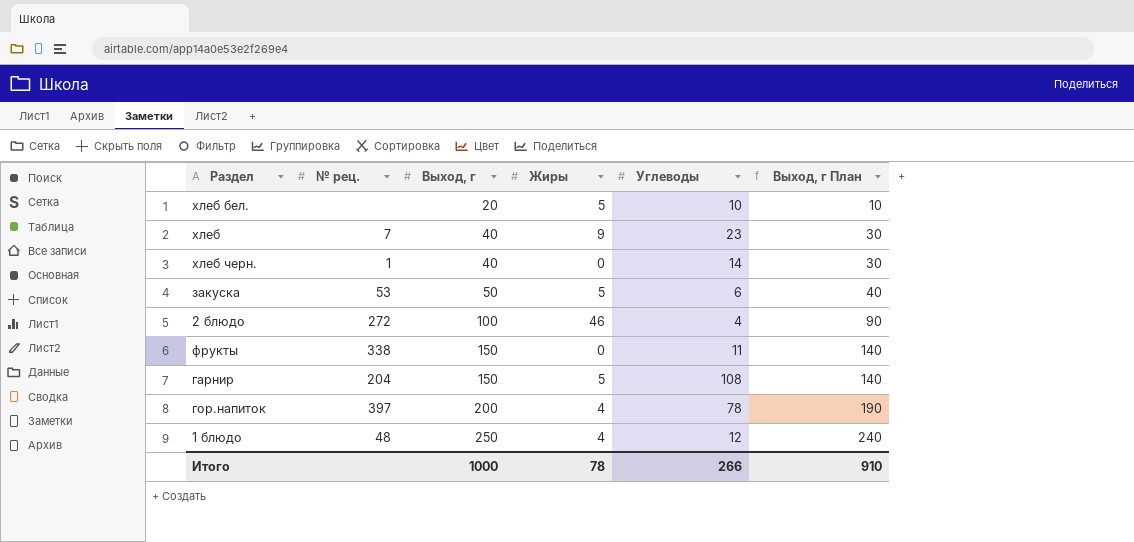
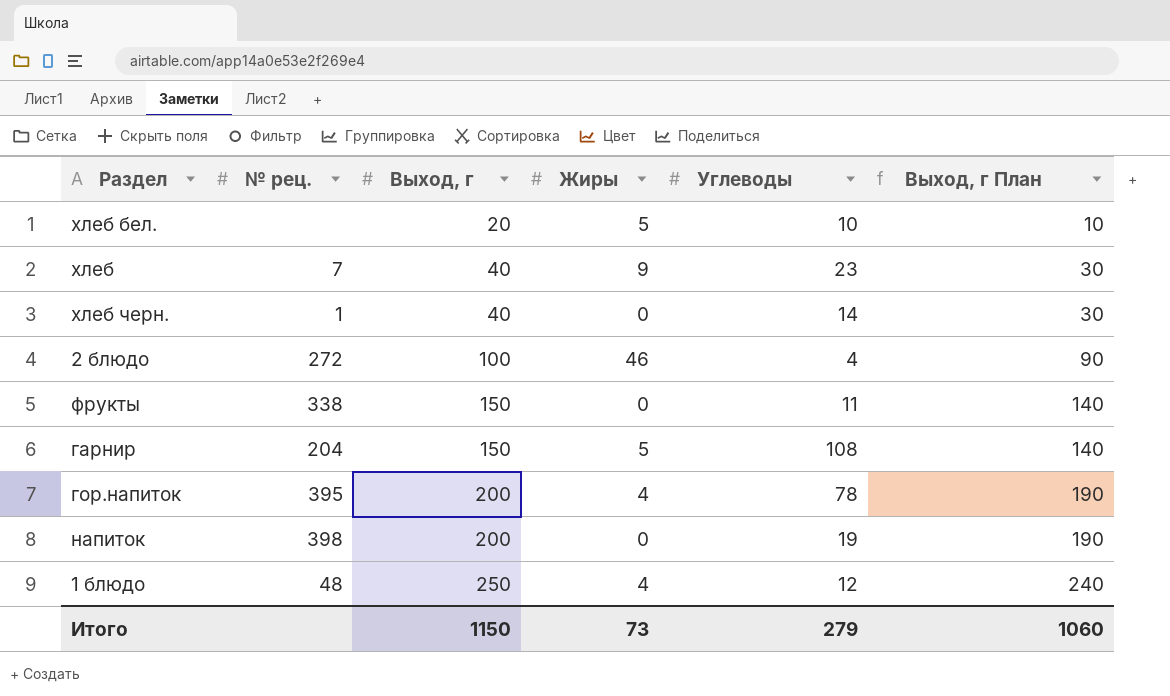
row закуска: 53 | 50 | 5 | 6 | 40 -> none
гор.напиток | № рец.: 397 -> 395
row напиток: none -> 398 | 200 | 0 | 19 | 190
Итого | Выход, г: 1000 -> 1150
Итого | Жиры: 78 -> 73
Итого | Углеводы: 266 -> 279
Итого | Выход, г План: 910 -> 1060

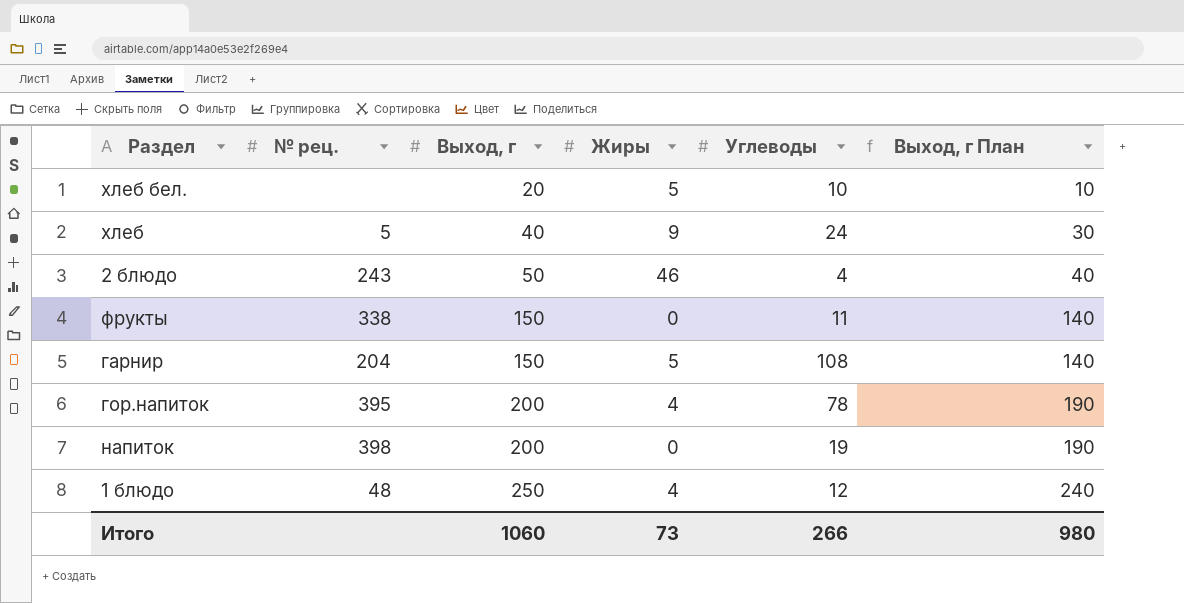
row хлеб черн.: 1 | 40 | 0 | 14 | 30 -> none
хлеб | № рец.: 7 -> 5
хлеб | Углеводы: 23 -> 24
2 блюдо | № рец.: 272 -> 243
2 блюдо | Выход, г: 100 -> 50
2 блюдо | Выход, г План: 90 -> 40
Итого | Выход, г: 1150 -> 1060
Итого | Углеводы: 279 -> 266
Итого | Выход, г План: 1060 -> 980

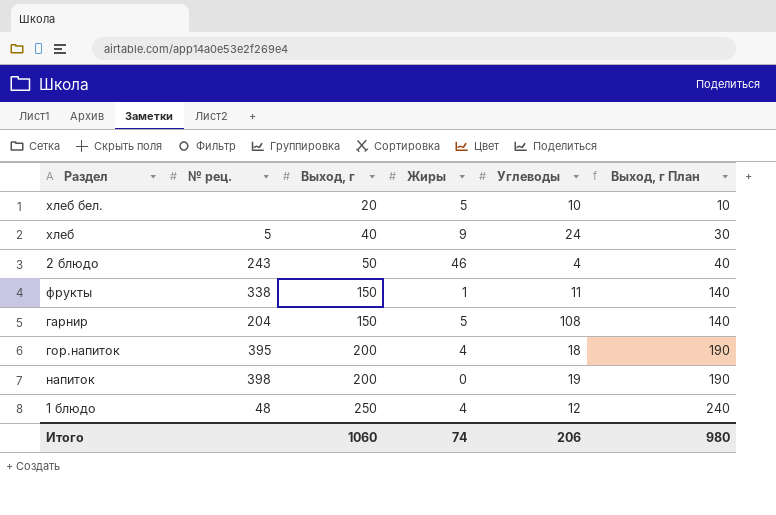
фрукты | Жиры: 0 -> 1
гор.напиток | Углеводы: 78 -> 18
Итого | Жиры: 73 -> 74
Итого | Углеводы: 266 -> 206

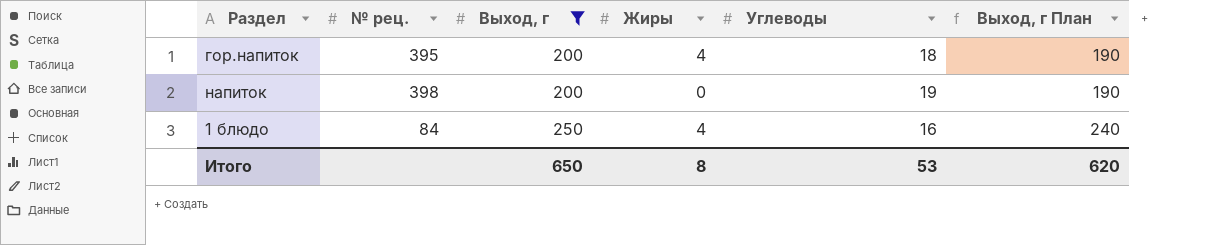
filter: none -> Выход, г >= 200
1 блюдо | № рец.: 48 -> 84
1 блюдо | Углеводы: 12 -> 16
Итого | Выход, г: 1060 -> 650
Итого | Жиры: 74 -> 8
Итого | Углеводы: 206 -> 53
Итого | Выход, г План: 980 -> 620

